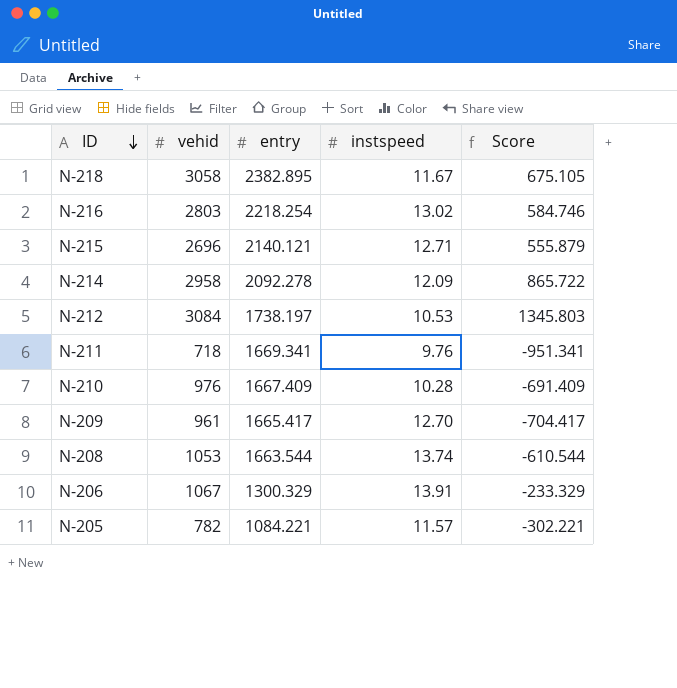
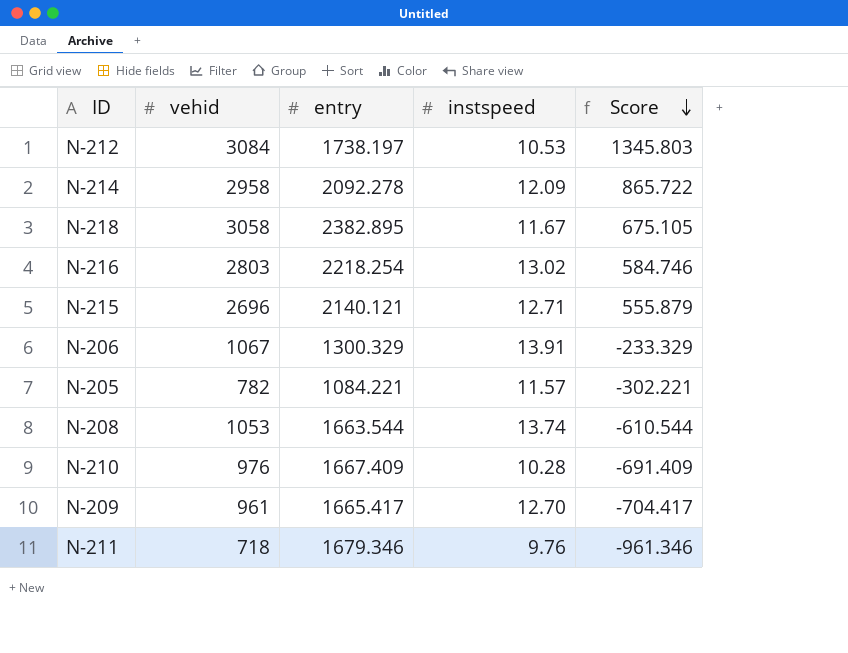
row order: ID descending -> Score descending
N-211 | entry: 1669.341 -> 1679.346
N-211 | Score: -951.341 -> -961.346

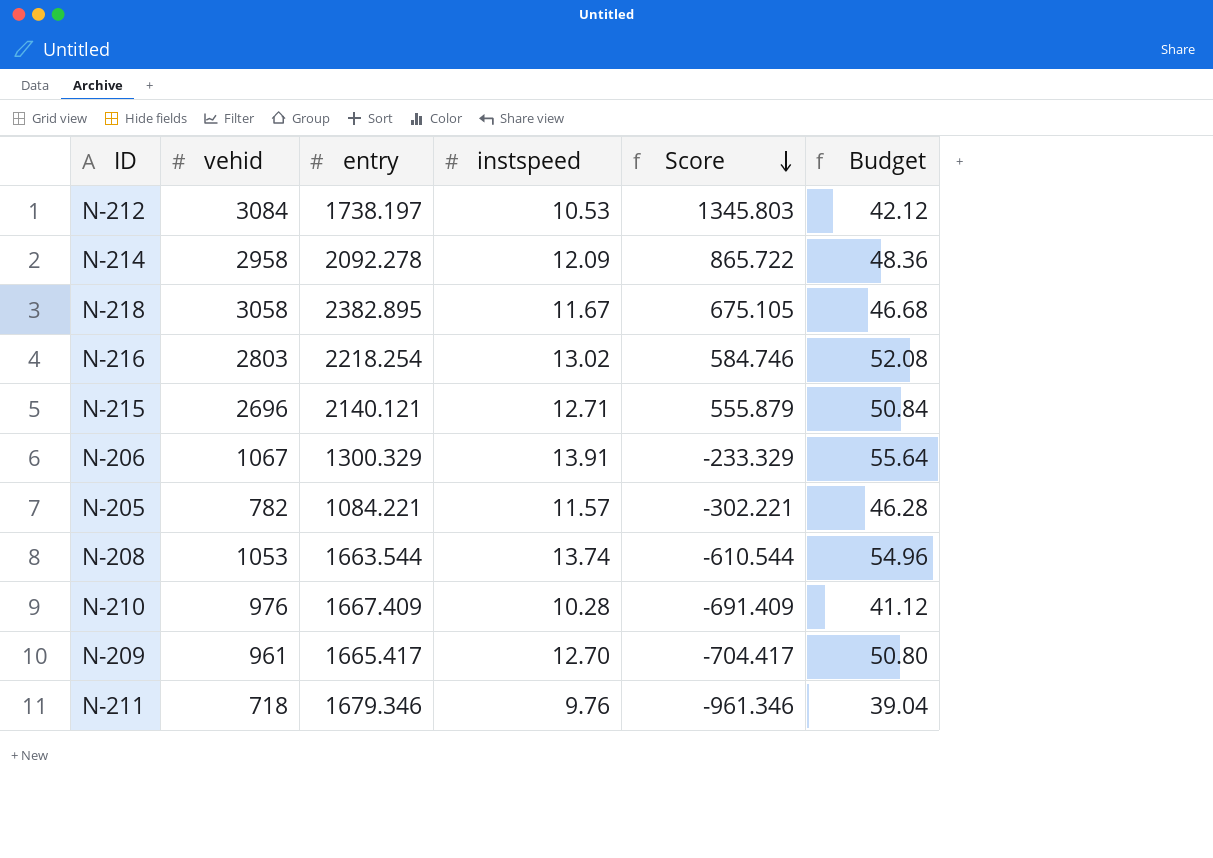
column Budget | formula: none -> [instspeed] * 4

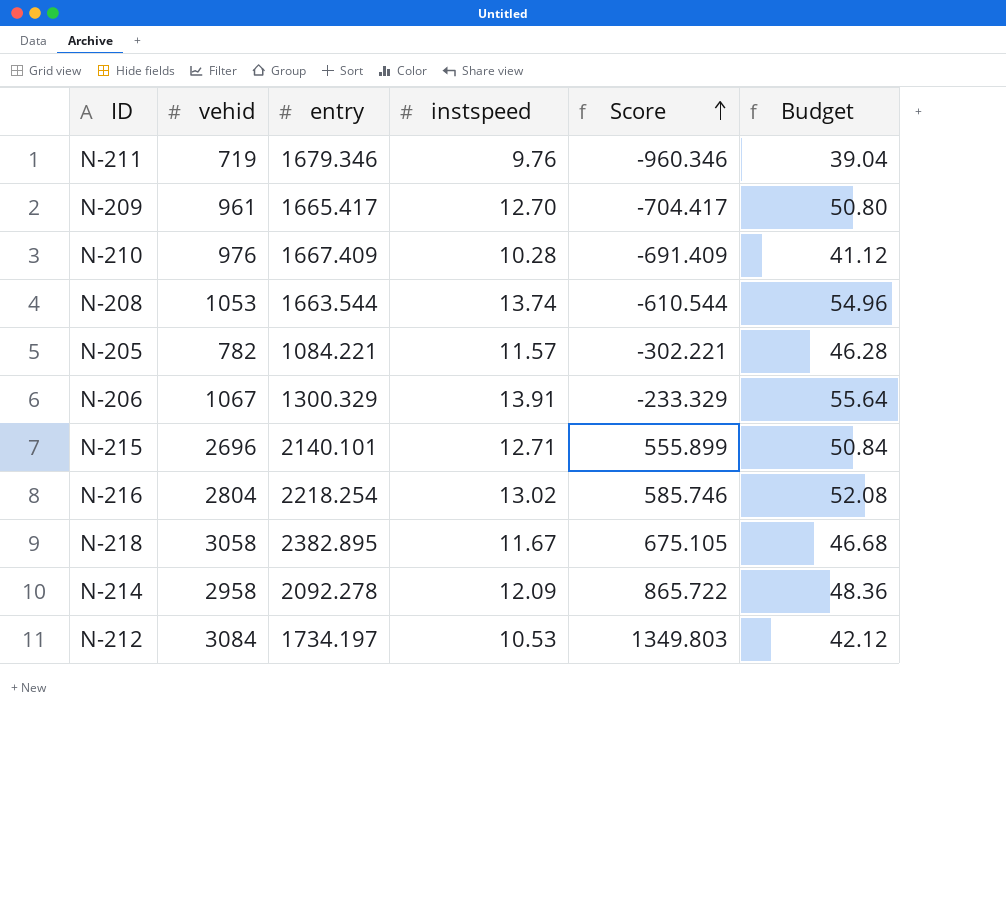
row order: Score descending -> Score ascending
N-211 | vehid: 718 -> 719
N-211 | Score: -961.346 -> -960.346
N-215 | entry: 2140.121 -> 2140.101
N-215 | Score: 555.879 -> 555.899
N-216 | vehid: 2803 -> 2804
N-216 | Score: 584.746 -> 585.746
N-212 | entry: 1738.197 -> 1734.197
N-212 | Score: 1345.803 -> 1349.803

